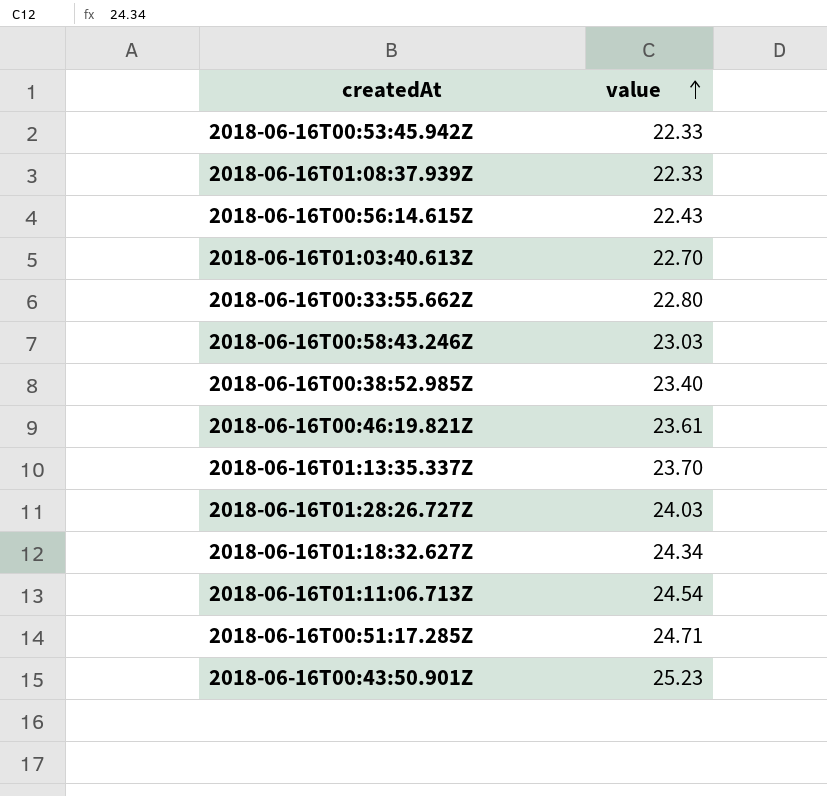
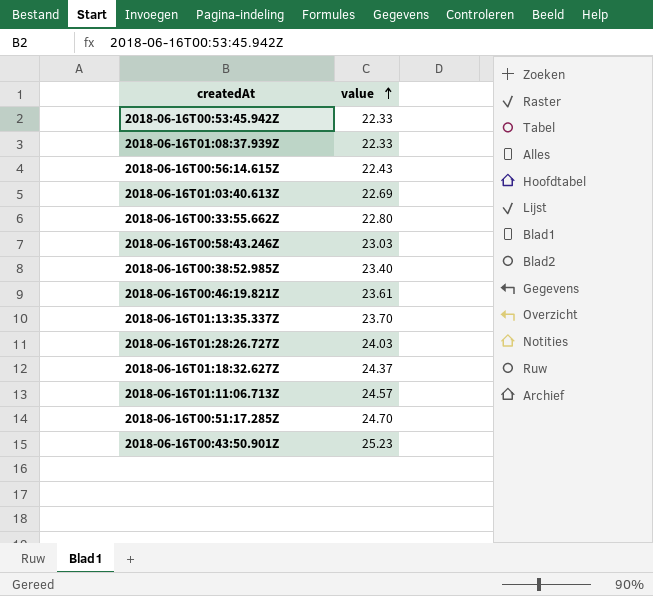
2018-06-16T01:03:40.613Z | value: 22.70 -> 22.69
2018-06-16T01:18:32.627Z | value: 24.34 -> 24.37
2018-06-16T01:11:06.713Z | value: 24.54 -> 24.57
2018-06-16T00:51:17.285Z | value: 24.71 -> 24.70

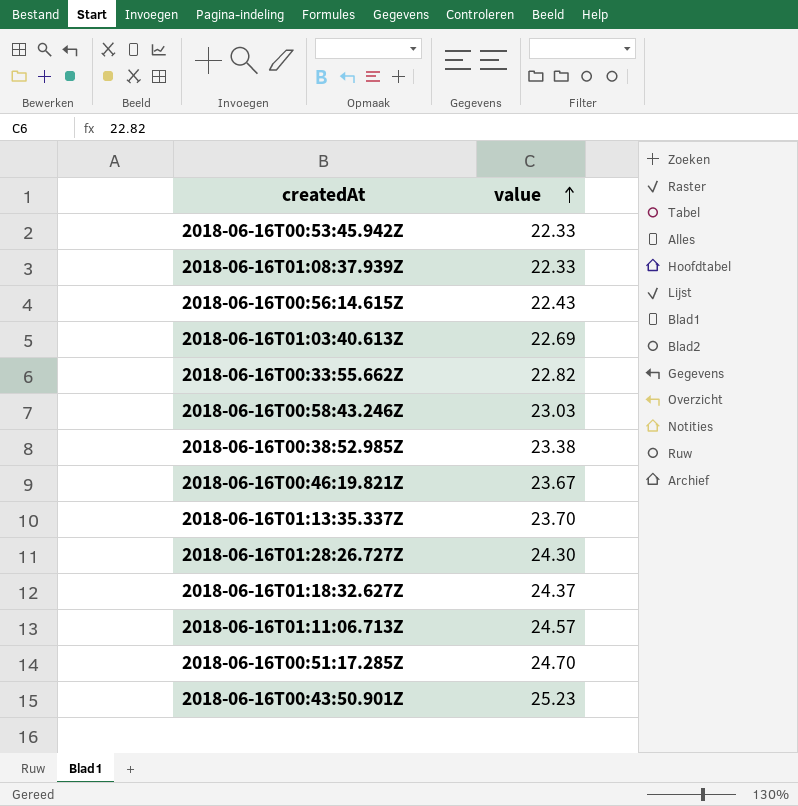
2018-06-16T00:33:55.662Z | value: 22.80 -> 22.82
2018-06-16T00:38:52.985Z | value: 23.40 -> 23.38
2018-06-16T00:46:19.821Z | value: 23.61 -> 23.67
2018-06-16T01:28:26.727Z | value: 24.03 -> 24.30

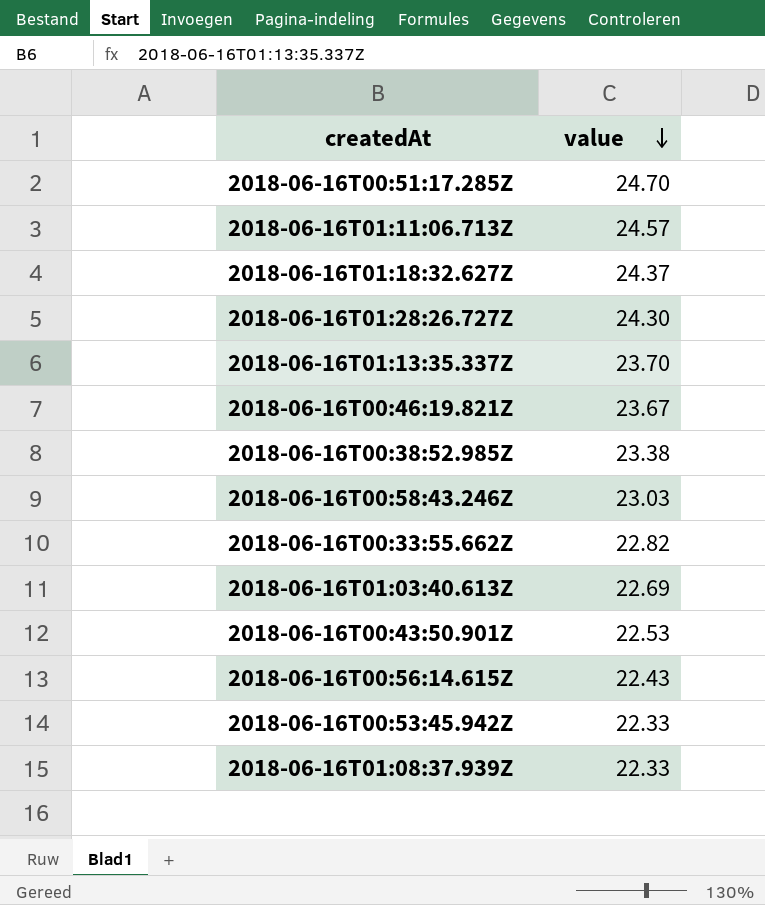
row order: value ascending -> value descending
2018-06-16T00:43:50.901Z | value: 25.23 -> 22.53

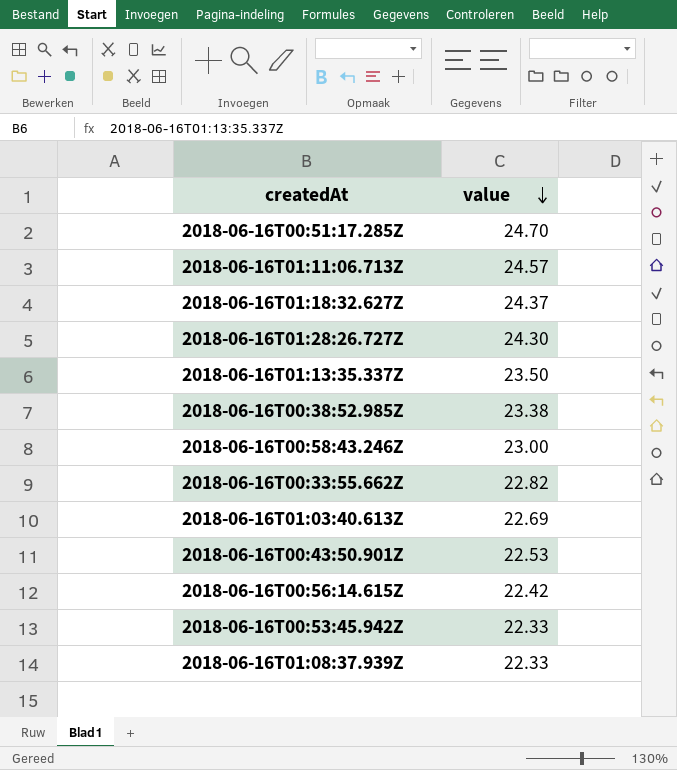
row 2018-06-16T00:46:19.821Z: 23.67 -> none
2018-06-16T01:13:35.337Z | value: 23.70 -> 23.50
2018-06-16T00:58:43.246Z | value: 23.03 -> 23.00
2018-06-16T00:56:14.615Z | value: 22.43 -> 22.42

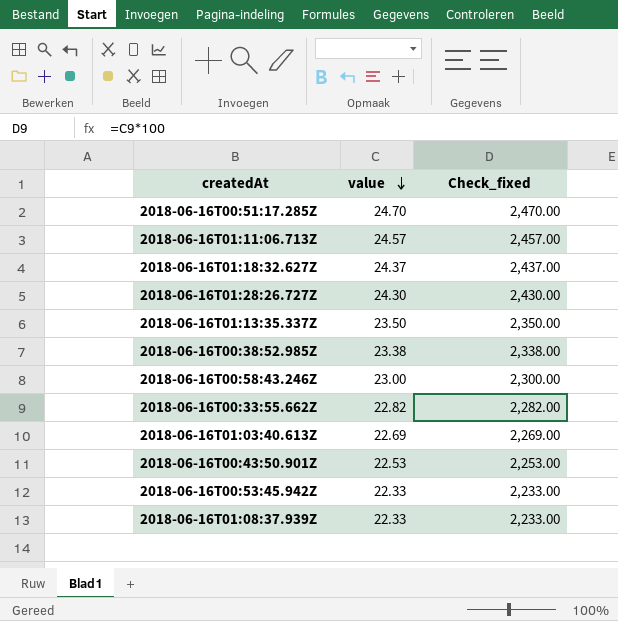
column Check_fixed | formula: none -> [value] * 100
row 2018-06-16T00:56:14.615Z: 22.42 -> none

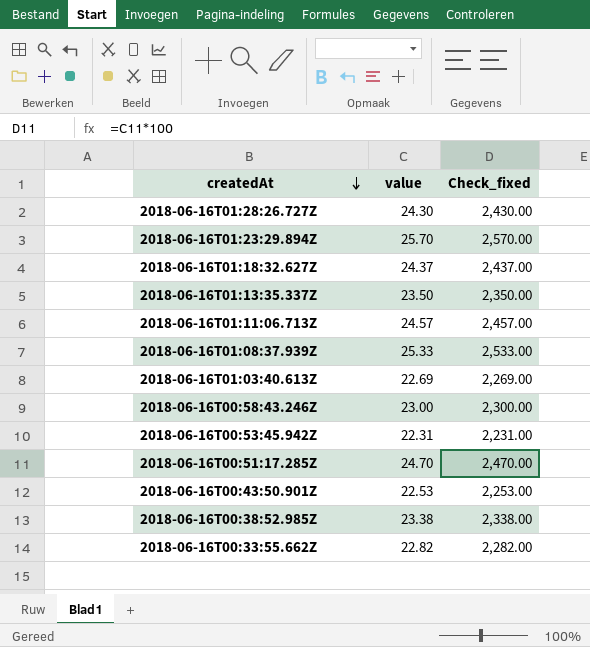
row order: value descending -> createdAt descending
row 2018-06-16T01:23:29.894Z: none -> 25.70 | 2,570.00
2018-06-16T01:08:37.939Z | value: 22.33 -> 25.33
2018-06-16T01:08:37.939Z | Check_fixed: 2,233.00 -> 2,533.00
2018-06-16T00:53:45.942Z | value: 22.33 -> 22.31
2018-06-16T00:53:45.942Z | Check_fixed: 2,233.00 -> 2,231.00

